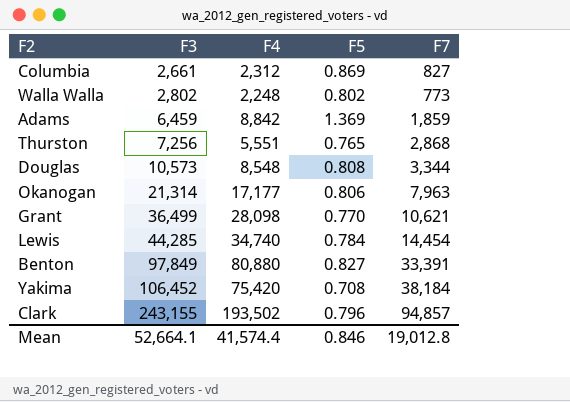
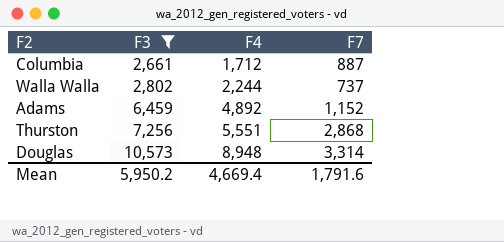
filter: none -> F3 <= 10,573
column F5 | formula: [F4] / [F3] -> none
Columbia | F4: 2,312 -> 1,712
Columbia | F7: 827 -> 887
Walla Walla | F4: 2,248 -> 2,244
Walla Walla | F7: 773 -> 737
Adams | F4: 8,842 -> 4,892
Adams | F7: 1,859 -> 1,152
Douglas | F4: 8,548 -> 8,948
Douglas | F7: 3,344 -> 3,314
Mean | F3: 52,664.1 -> 5,950.2
Mean | F4: 41,574.4 -> 4,669.4
Mean | F7: 19,012.8 -> 1,791.6

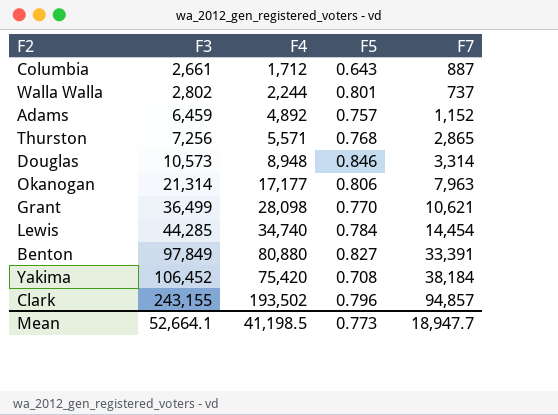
filter: F3 <= 10,573 -> none
column F5 | formula: none -> [F4] / [F3]
Thurston | F4: 5,551 -> 5,571
Thurston | F7: 2,868 -> 2,865
Mean | F3: 5,950.2 -> 52,664.1
Mean | F4: 4,669.4 -> 41,198.5
Mean | F7: 1,791.6 -> 18,947.7

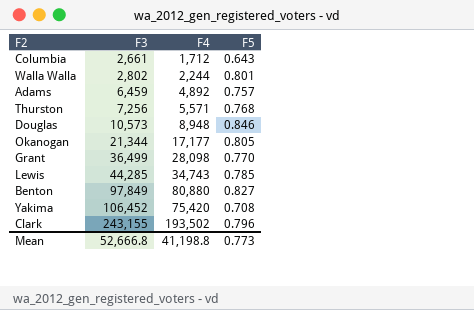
column F7 | position: 5 -> none
Okanogan | F3: 21,314 -> 21,344
Okanogan | F5: 0.806 -> 0.805
Lewis | F4: 34,740 -> 34,743
Lewis | F5: 0.784 -> 0.785
Mean | F3: 52,664.1 -> 52,666.8
Mean | F4: 41,198.5 -> 41,198.8

